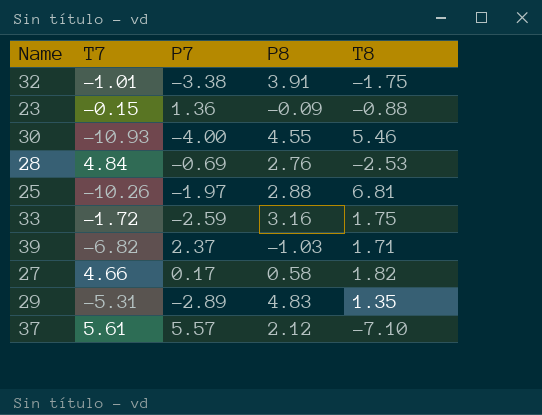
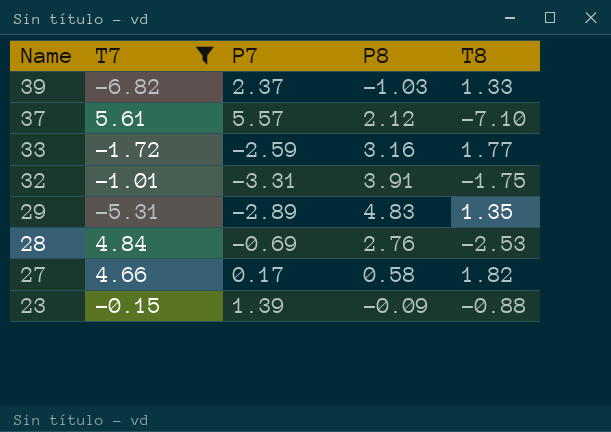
filter: none -> T7 >= -6.82
row order: none -> Name descending
39 | T8: 1.71 -> 1.33
33 | T8: 1.75 -> 1.77
32 | P7: -3.38 -> -3.31
23 | P7: 1.36 -> 1.39

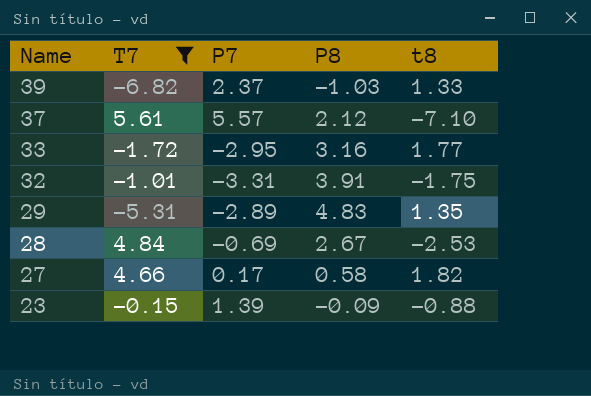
column name: T8 -> t8
33 | P7: -2.59 -> -2.95
28 | P8: 2.76 -> 2.67

